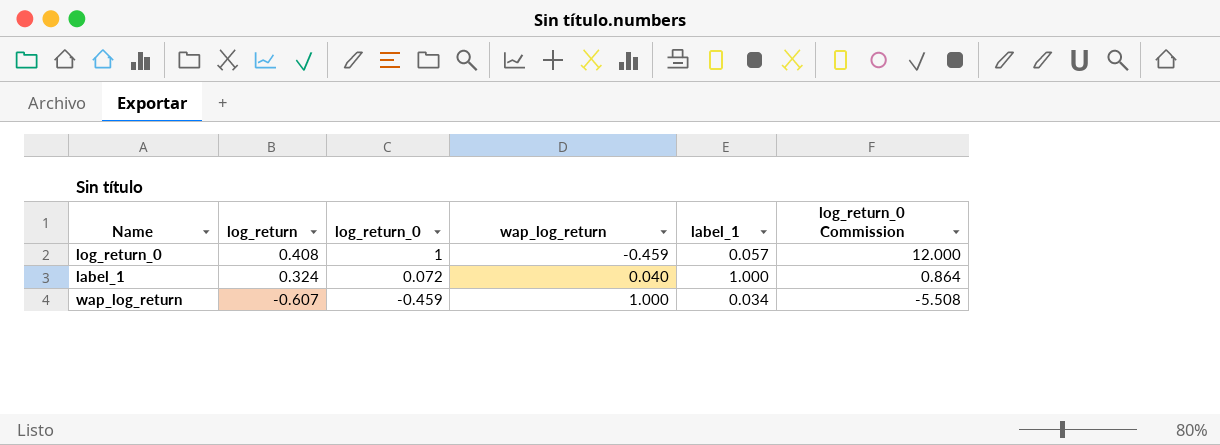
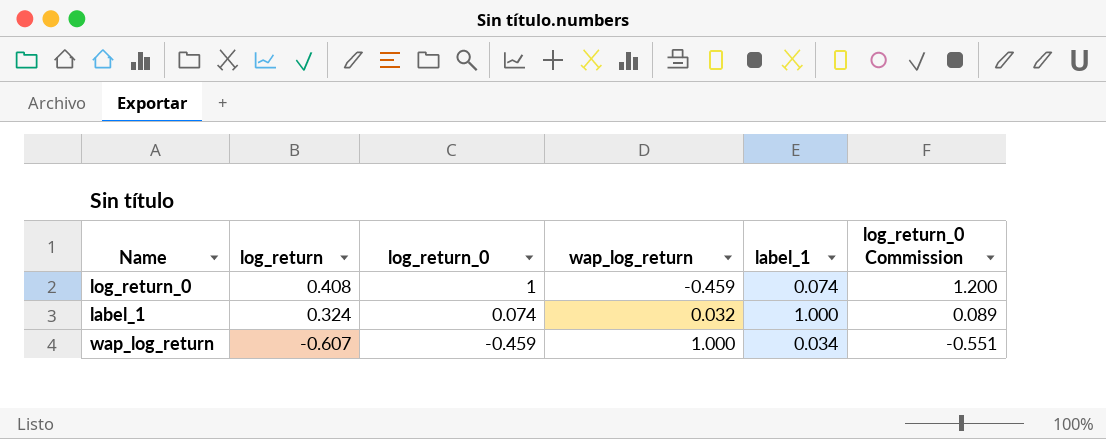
column log_return_0 Commission | formula: [log_return_0] * 12 -> [log_return_0] * 1.2
log_return_0 | label_1: 0.057 -> 0.074
label_1 | log_return_0: 0.072 -> 0.074
label_1 | wap_log_return: 0.040 -> 0.032

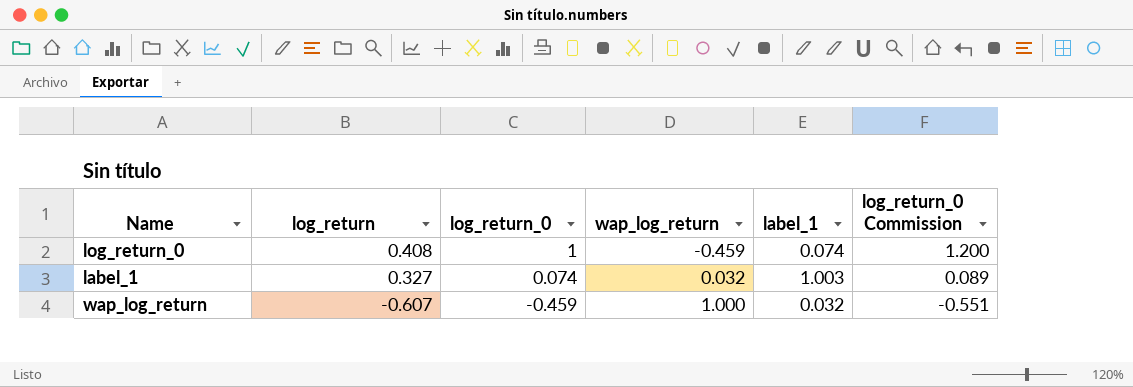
label_1 | log_return: 0.324 -> 0.327
label_1 | label_1: 1.000 -> 1.003
wap_log_return | label_1: 0.034 -> 0.032

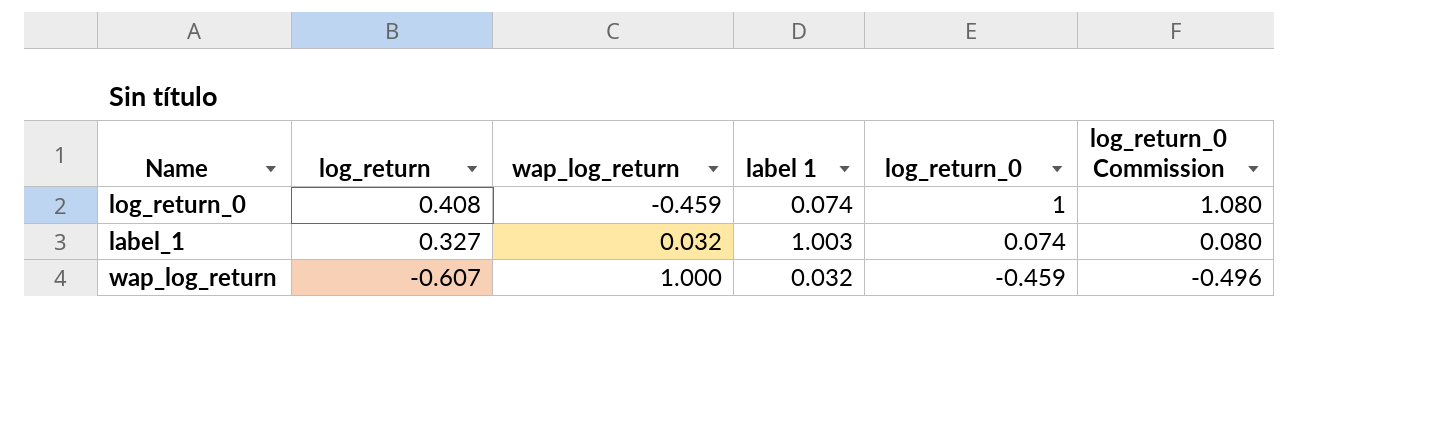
column name: label_1 -> label 1
column log_return_0 | position: 3 -> 5
column log_return_0 Commission | formula: [log_return_0] * 1.2 -> [log_return_0] * 1.08

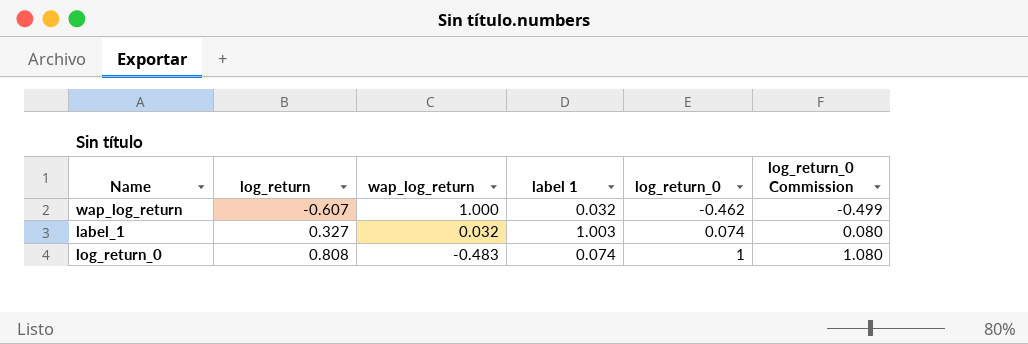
row order: log_return descending -> log_return ascending
wap_log_return | log_return_0: -0.459 -> -0.462
wap_log_return | log_return_0 Commission: -0.496 -> -0.499
log_return_0 | log_return: 0.408 -> 0.808
log_return_0 | wap_log_return: -0.459 -> -0.483

